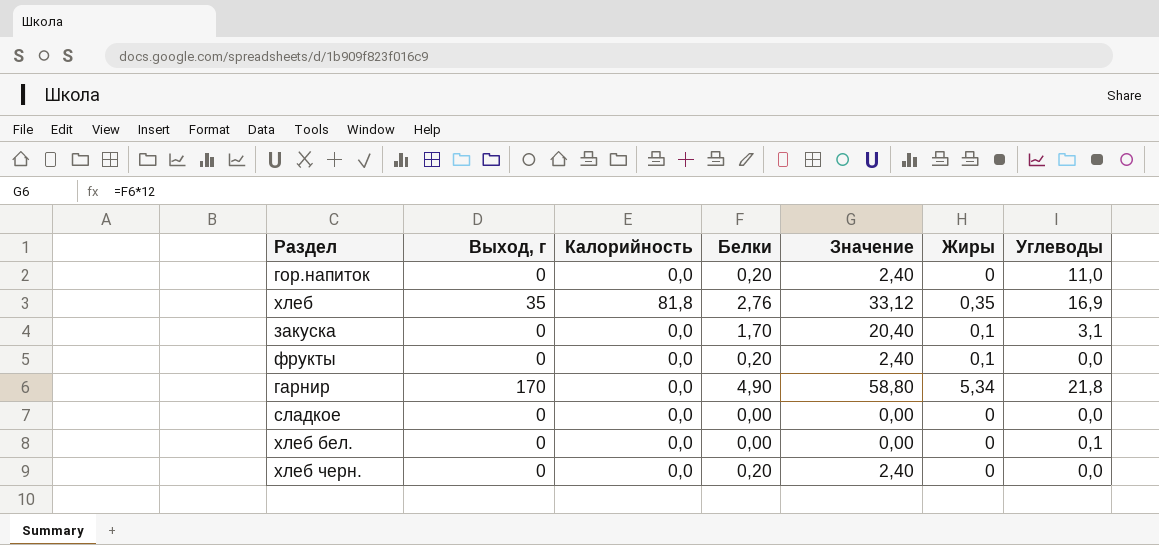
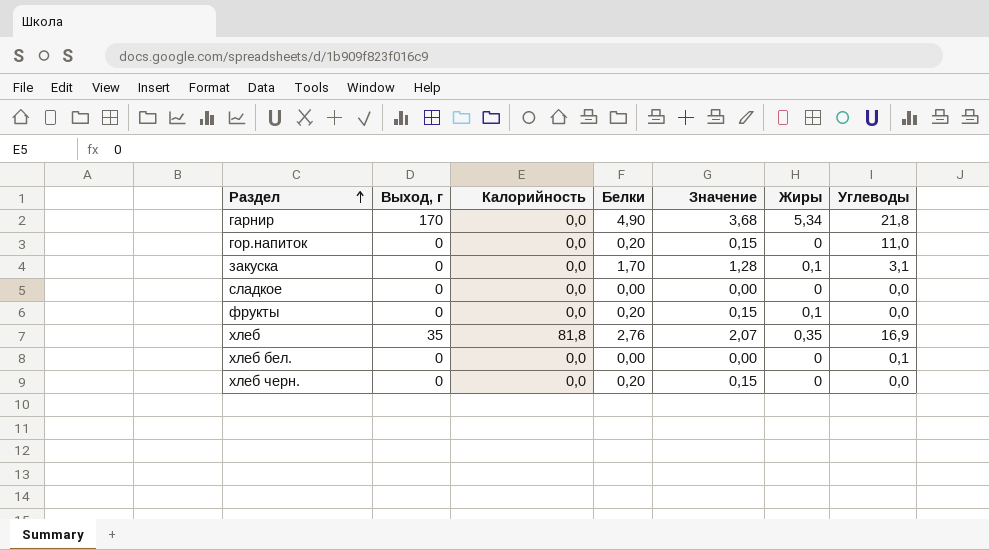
row order: none -> Раздел ascending
column Значение | formula: [Белки] * 12 -> [Белки] * 0,75

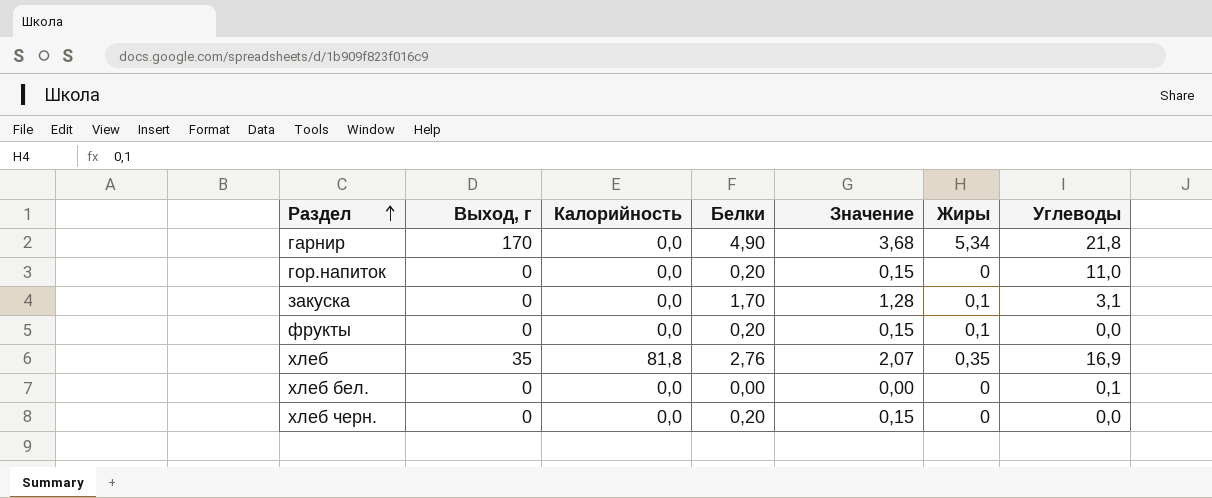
row сладкое: 0 | 0,0 | 0,00 | 0,00 | 0 | 0,0 -> none

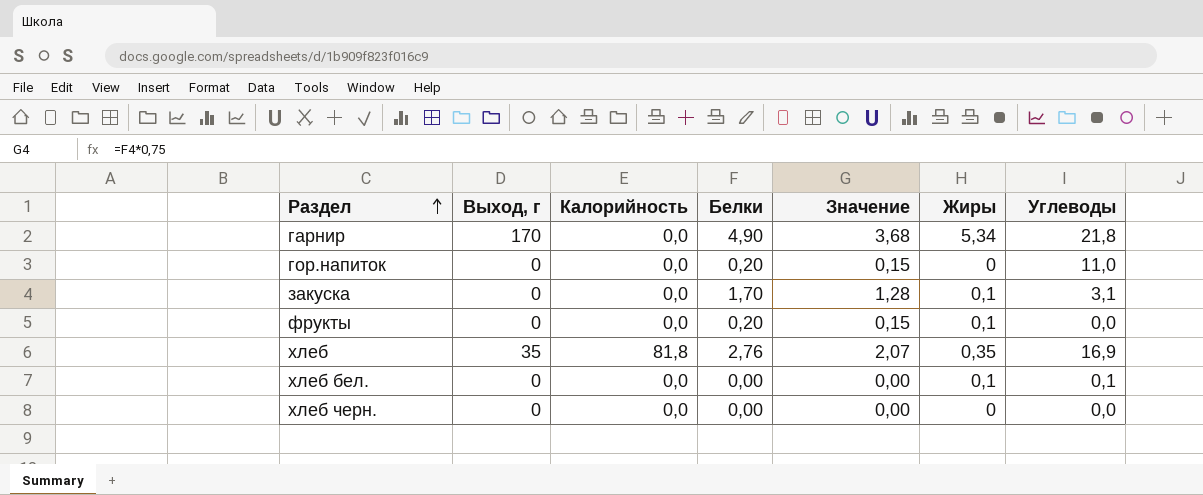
хлеб бел. | Жиры: 0 -> 0,1
хлеб черн. | Белки: 0,20 -> 0,00
хлеб черн. | Значение: 0,15 -> 0,00

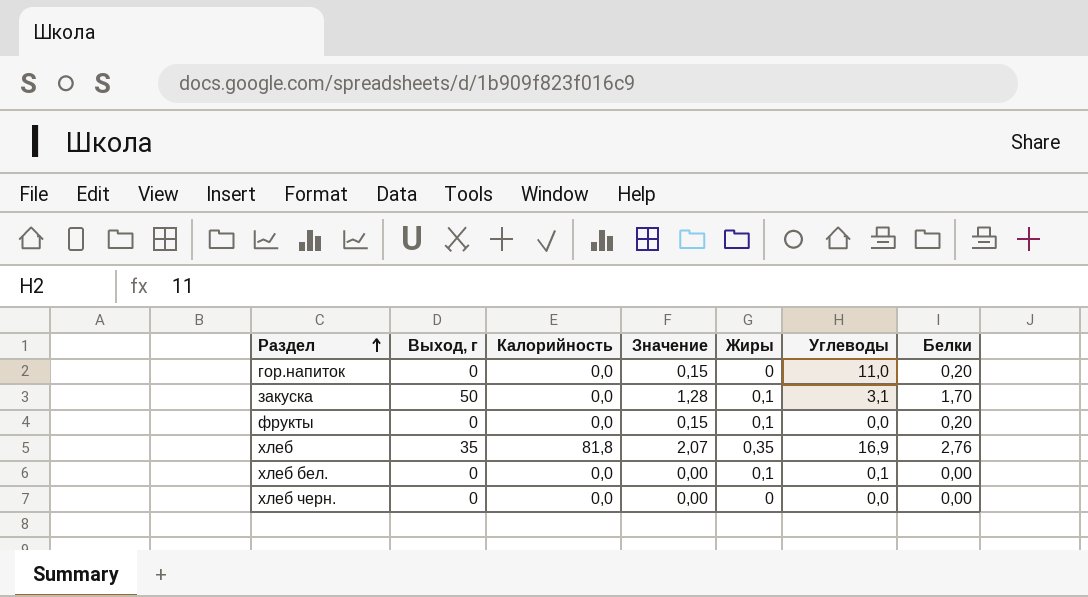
column Белки | position: 4 -> 7
row гарнир: 170 | 0,0 | 4,90 | 3,68 | 5,34 | 21,8 -> none
закуска | Выход, г: 0 -> 50

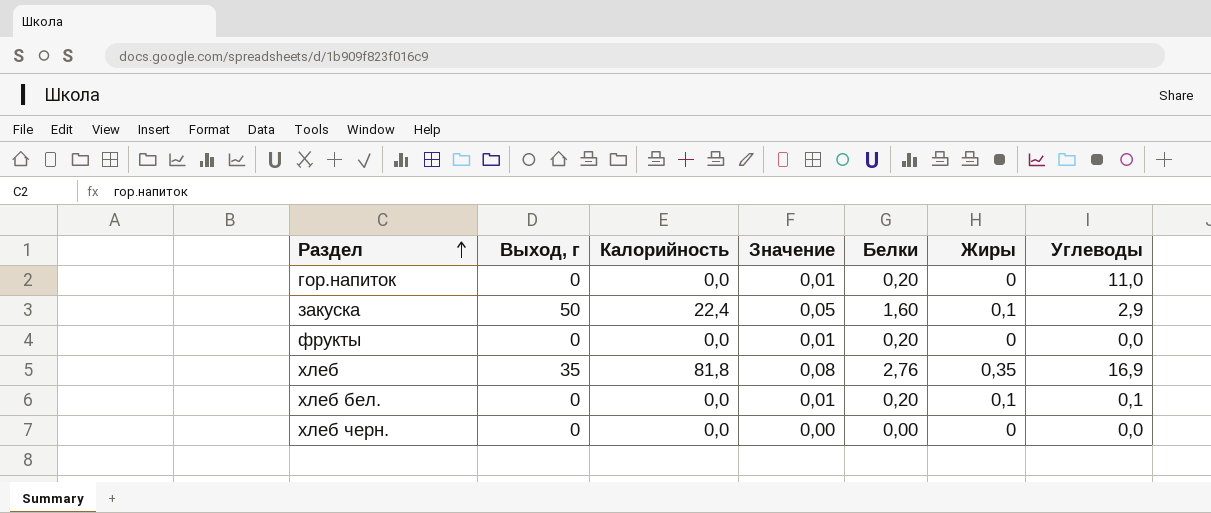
column Значение | formula: [Белки] * 0,75 -> [Белки] * 0,03
column Белки | position: 7 -> 5
закуска | Калорийность: 0,0 -> 22,4
закуска | Белки: 1,70 -> 1,60
закуска | Углеводы: 3,1 -> 2,9
фрукты | Жиры: 0,1 -> 0
хлеб бел. | Белки: 0,00 -> 0,20

